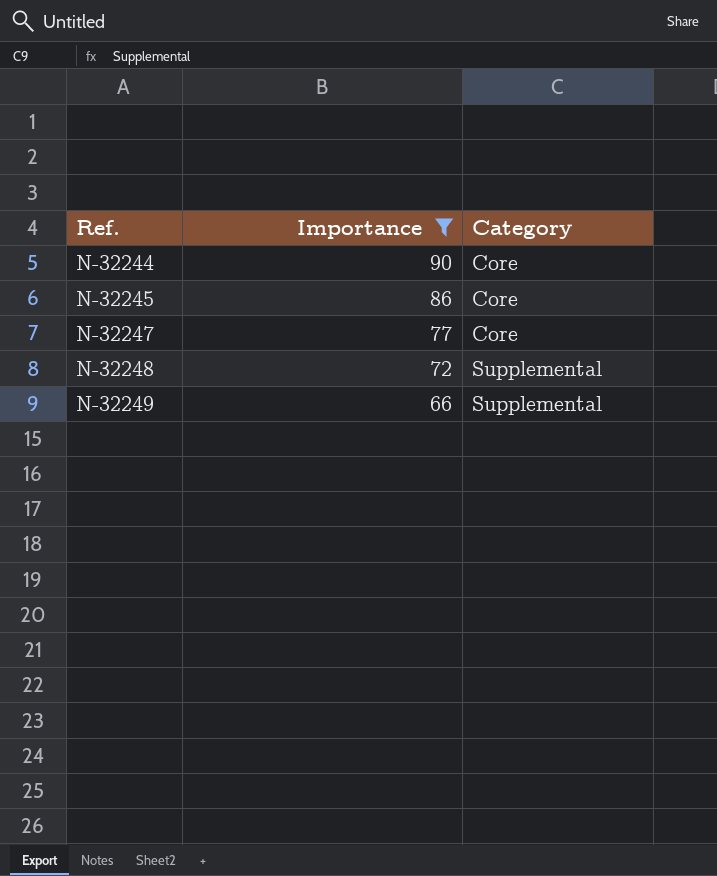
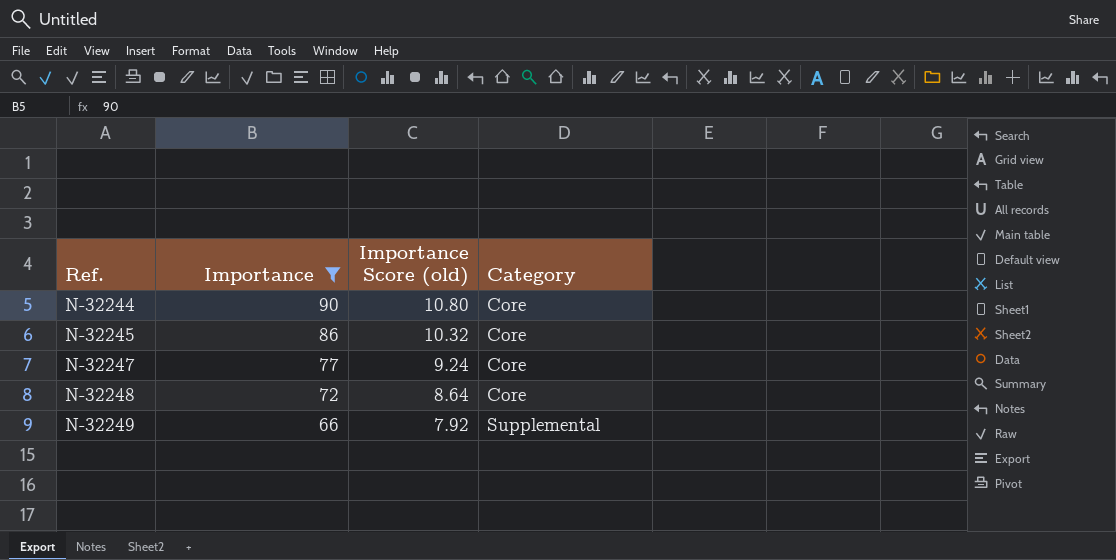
column Importance Score (old) | formula: none -> [Importance] * 0.12
N-32248 | Category: Supplemental -> Core

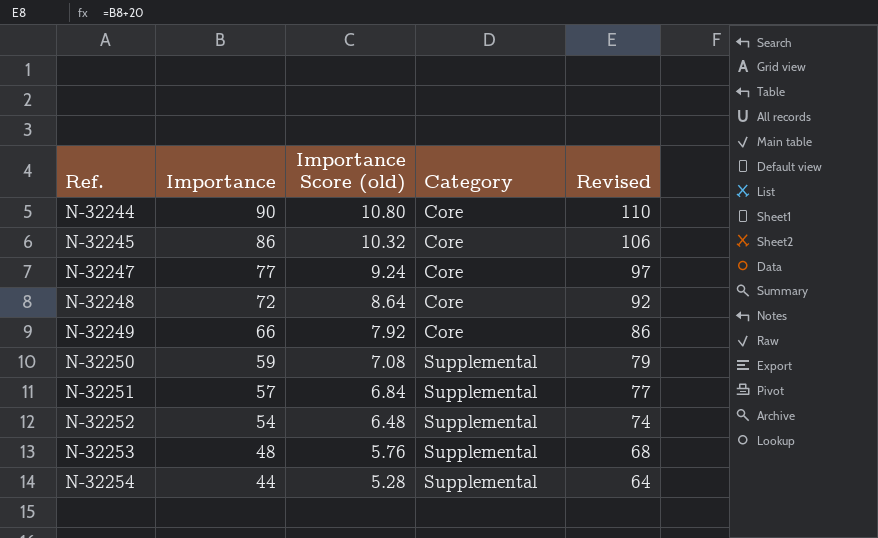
filter: Importance >= 66 -> none
column Revised | formula: none -> [Importance] + 20
N-32249 | Category: Supplemental -> Core

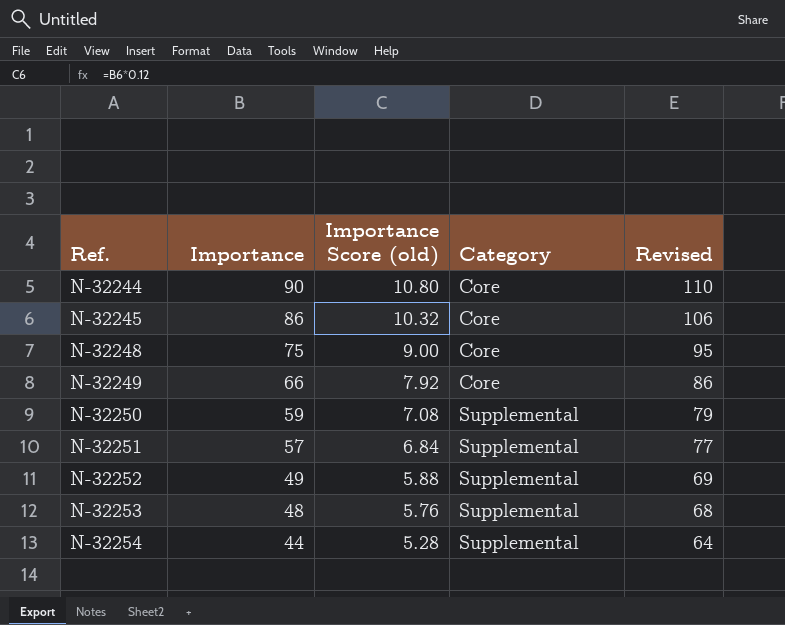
row N-32247: 77 | 9.24 | Core | 97 -> none
N-32248 | Importance: 72 -> 75
N-32248 | Importance Score (old): 8.64 -> 9.00
N-32248 | Revised: 92 -> 95
N-32252 | Importance: 54 -> 49
N-32252 | Importance Score (old): 6.48 -> 5.88
N-32252 | Revised: 74 -> 69

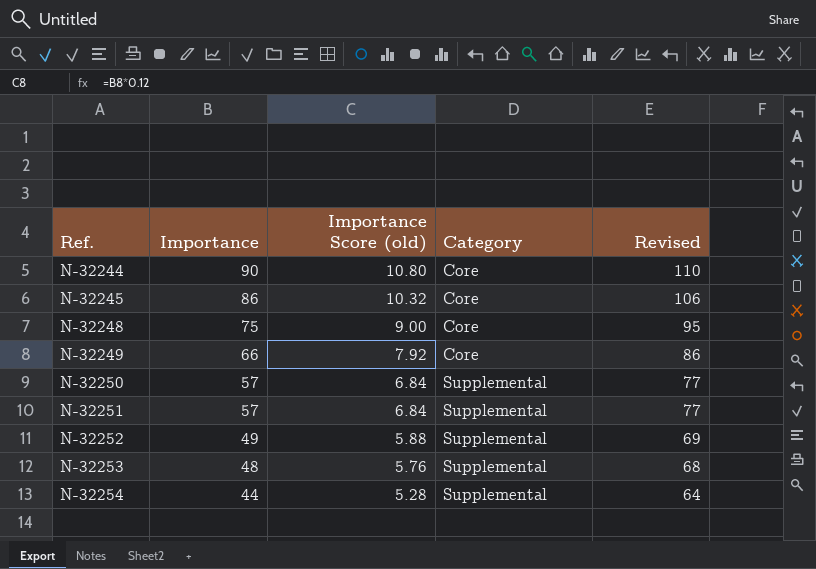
N-32250 | Importance: 59 -> 57
N-32250 | Importance Score (old): 7.08 -> 6.84
N-32250 | Revised: 79 -> 77

